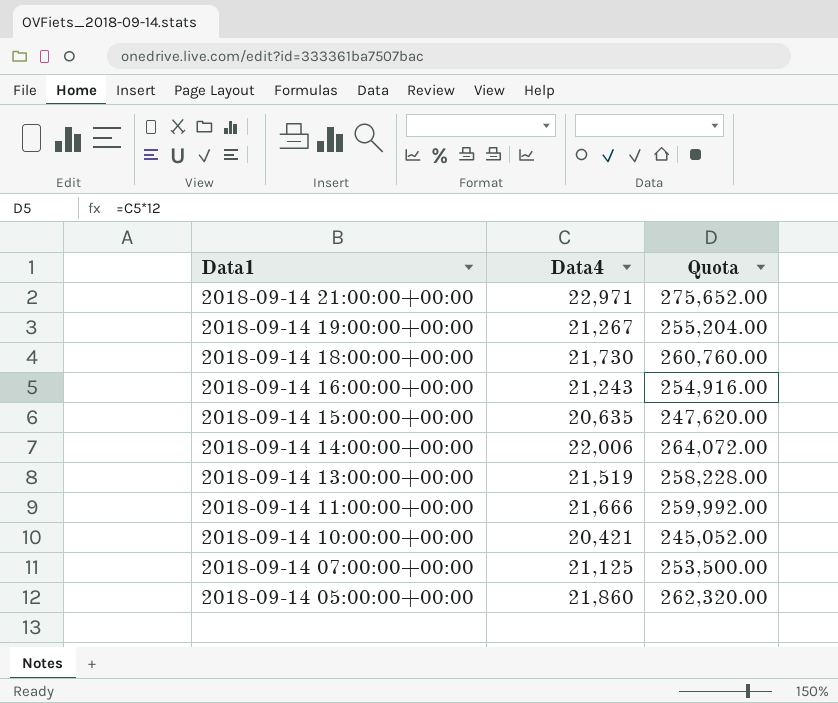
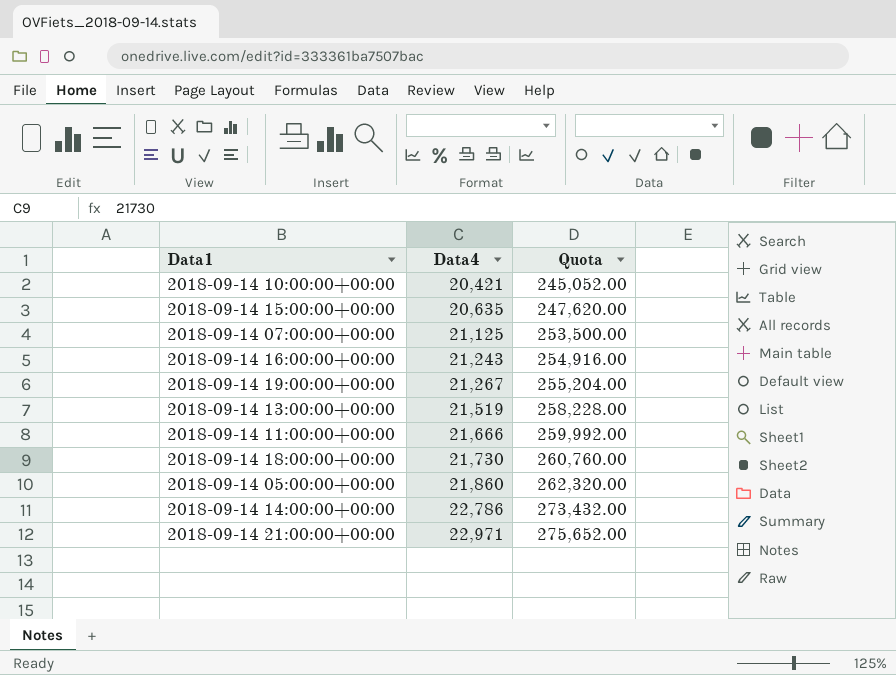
row order: Data1 descending -> Data4 ascending
2018-09-14 14:00:00+00:00 | Data4: 22,006 -> 22,786
2018-09-14 14:00:00+00:00 | Quota: 264,072.00 -> 273,432.00

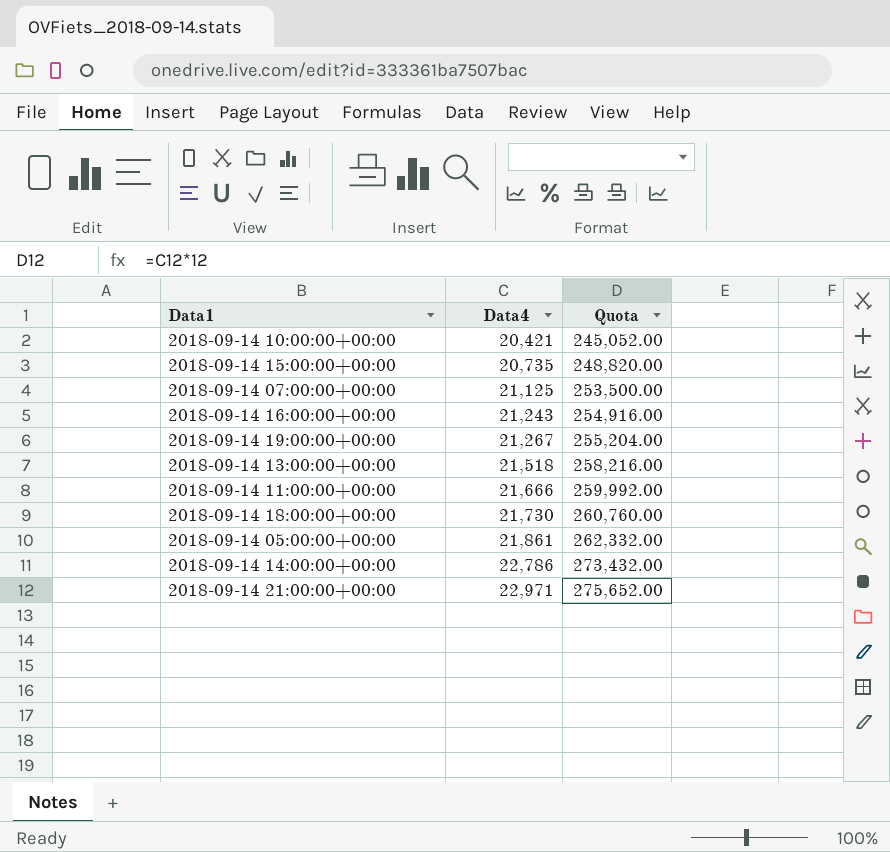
2018-09-14 15:00:00+00:00 | Data4: 20,635 -> 20,735
2018-09-14 15:00:00+00:00 | Quota: 247,620.00 -> 248,820.00
2018-09-14 13:00:00+00:00 | Data4: 21,519 -> 21,518
2018-09-14 13:00:00+00:00 | Quota: 258,228.00 -> 258,216.00
2018-09-14 05:00:00+00:00 | Data4: 21,860 -> 21,861
2018-09-14 05:00:00+00:00 | Quota: 262,320.00 -> 262,332.00

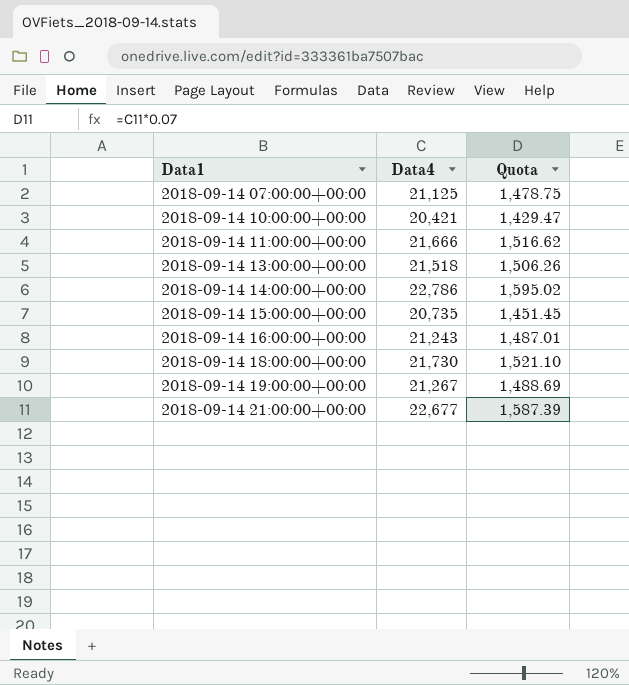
row order: Data4 ascending -> Data1 ascending
column Quota | formula: [Data4] * 12 -> [Data4] * 0.07
row 2018-09-14 05:00:00+00:00: 21,861 | 262,332.00 -> none
2018-09-14 21:00:00+00:00 | Data4: 22,971 -> 22,677

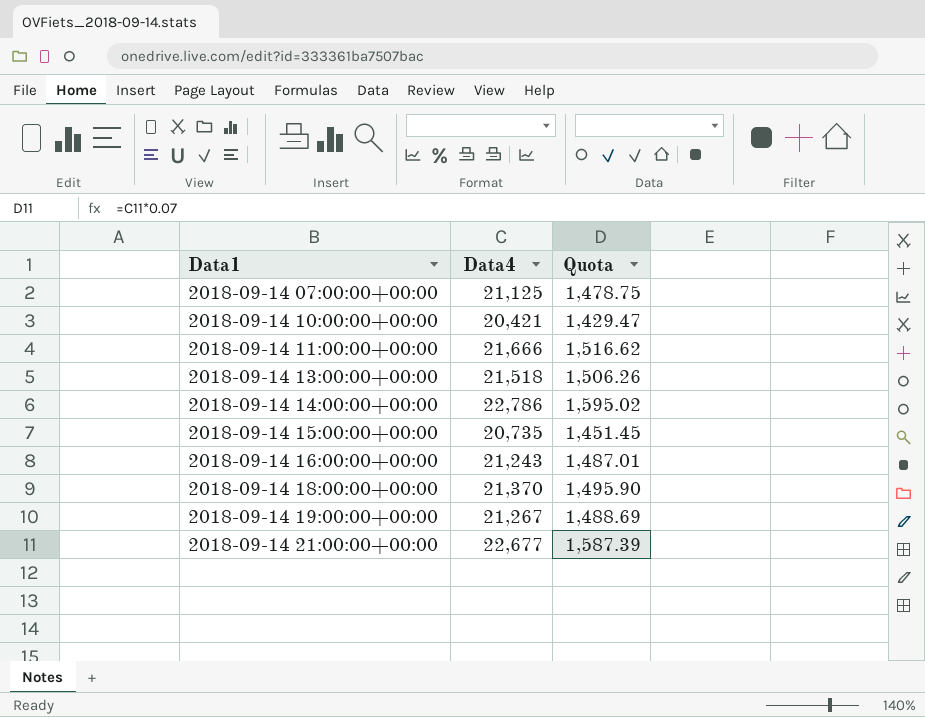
2018-09-14 18:00:00+00:00 | Data4: 21,730 -> 21,370
2018-09-14 18:00:00+00:00 | Quota: 1,521.10 -> 1,495.90

